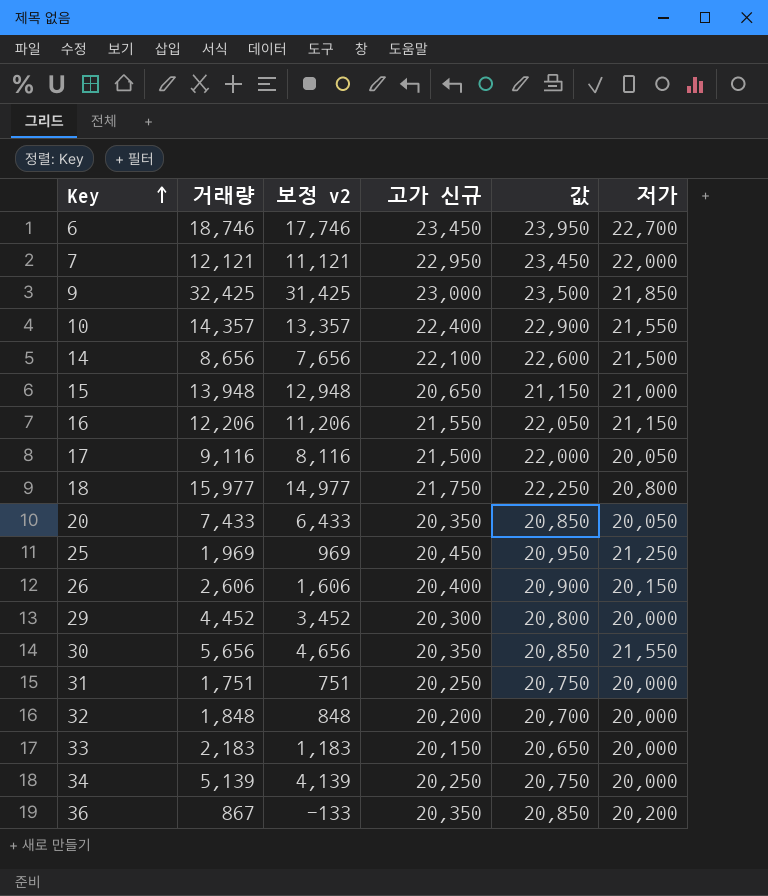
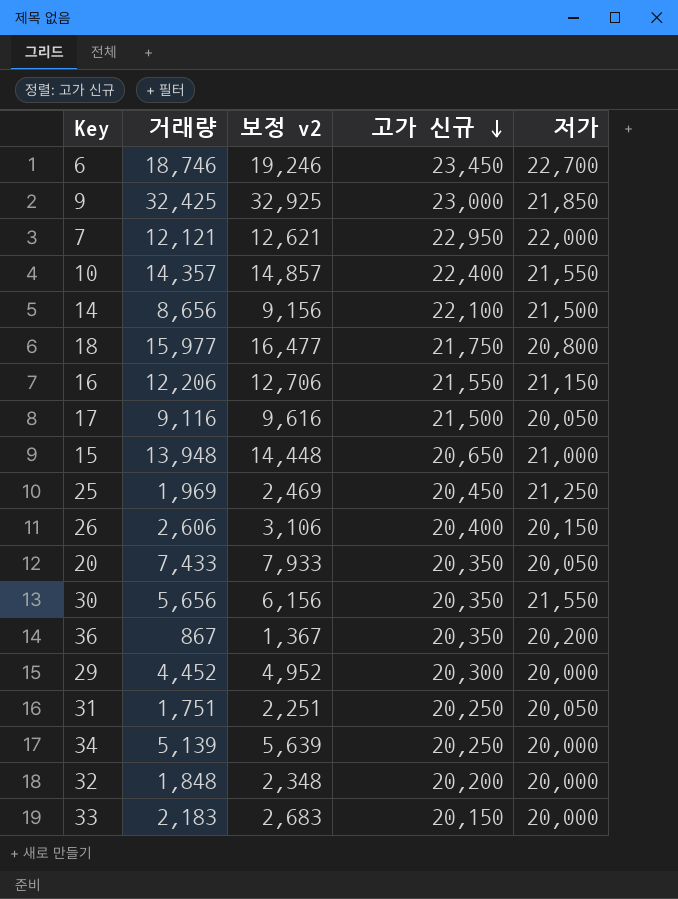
row order: Key ascending -> 고가 신규 descending
column 값 | formula: [고가 신규] + 500 -> none
column 보정 v2 | formula: [거래량] - 1000 -> [거래량] + 500
31 | 저가: 20,000 -> 20,050

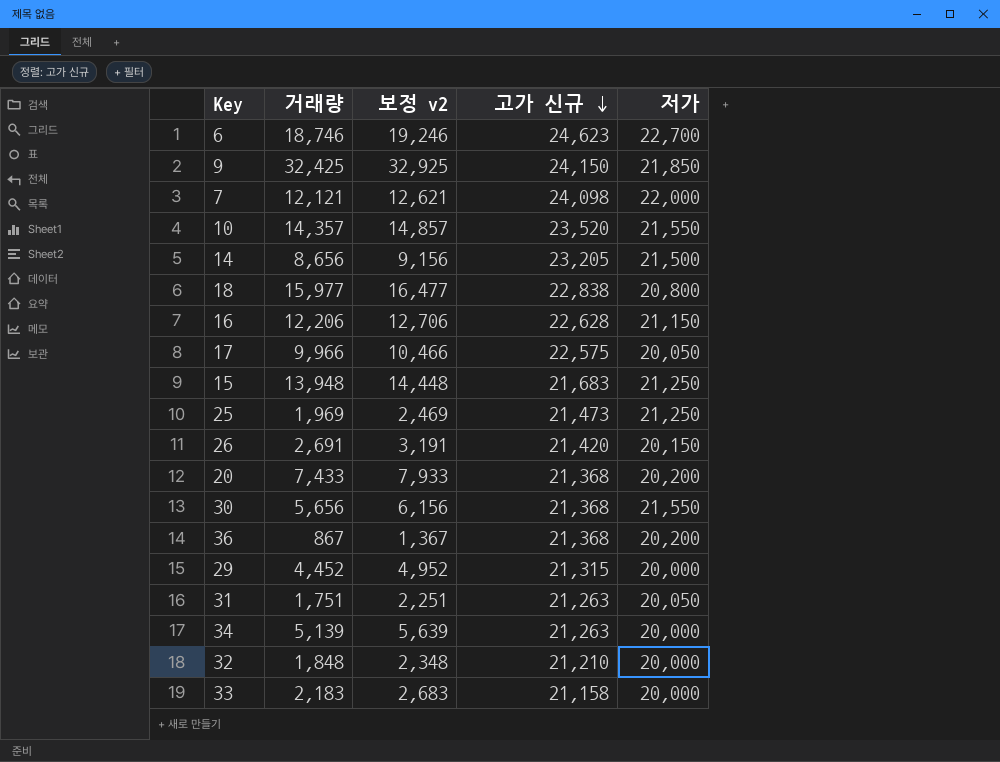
6 | 고가 신규: 23,450 -> 24,623
9 | 고가 신규: 23,000 -> 24,150
7 | 고가 신규: 22,950 -> 24,098
10 | 고가 신규: 22,400 -> 23,520
14 | 고가 신규: 22,100 -> 23,205
18 | 고가 신규: 21,750 -> 22,838
16 | 고가 신규: 21,550 -> 22,628
17 | 거래량: 9,116 -> 9,966
17 | 보정 v2: 9,616 -> 10,466
17 | 고가 신규: 21,500 -> 22,575
15 | 고가 신규: 20,650 -> 21,683
15 | 저가: 21,000 -> 21,250
25 | 고가 신규: 20,450 -> 21,473
26 | 거래량: 2,606 -> 2,691
26 | 보정 v2: 3,106 -> 3,191
26 | 고가 신규: 20,400 -> 21,420
20 | 고가 신규: 20,350 -> 21,368
20 | 저가: 20,050 -> 20,200
30 | 고가 신규: 20,350 -> 21,368
36 | 고가 신규: 20,350 -> 21,368
29 | 고가 신규: 20,300 -> 21,315
31 | 고가 신규: 20,250 -> 21,263
34 | 고가 신규: 20,250 -> 21,263
32 | 고가 신규: 20,200 -> 21,210
33 | 고가 신규: 20,150 -> 21,158

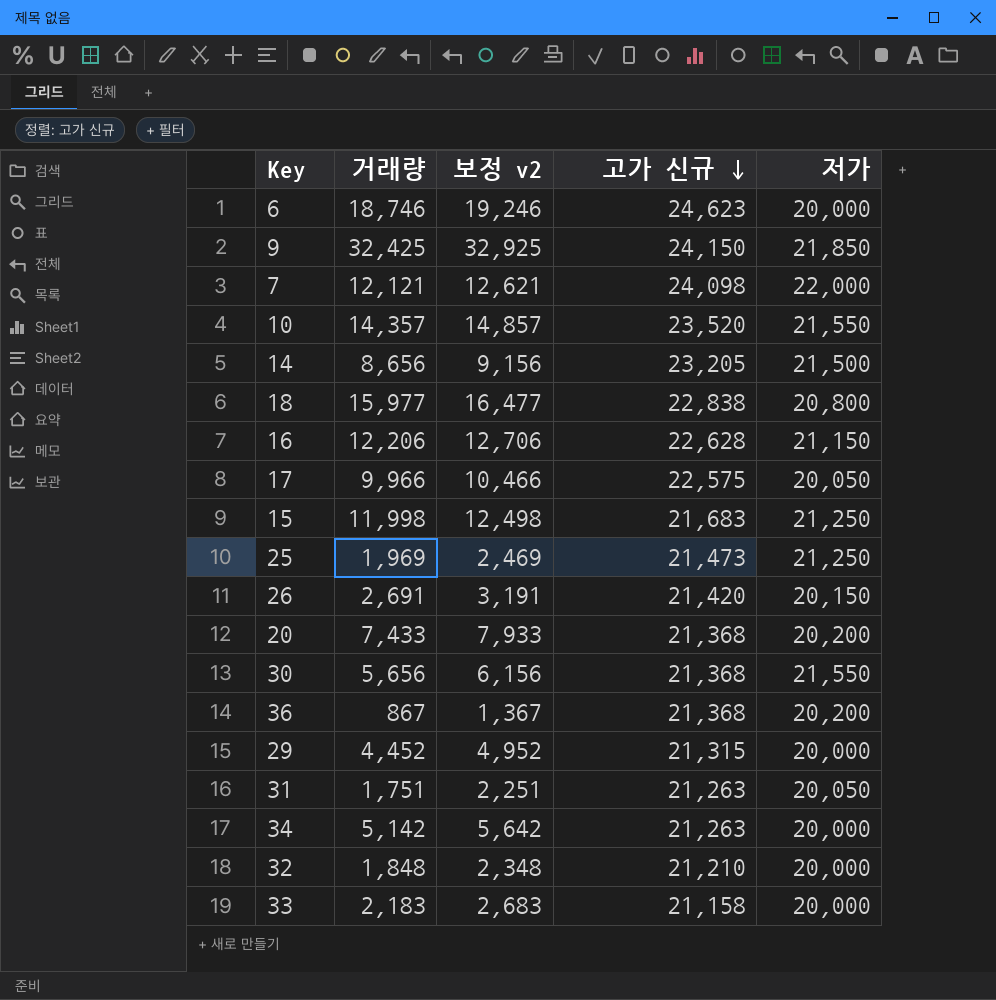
6 | 저가: 22,700 -> 20,000
15 | 거래량: 13,948 -> 11,998
15 | 보정 v2: 14,448 -> 12,498
34 | 거래량: 5,139 -> 5,142
34 | 보정 v2: 5,639 -> 5,642

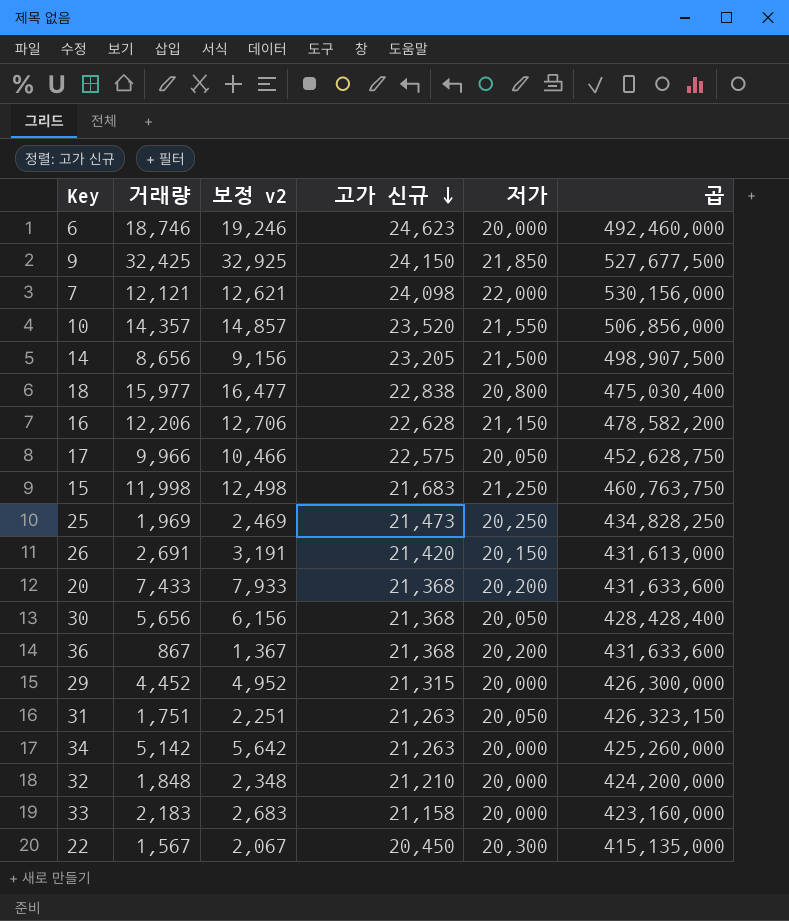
column 곱 | formula: none -> [고가 신규] * [저가]
25 | 저가: 21,250 -> 20,250
30 | 저가: 21,550 -> 20,050
row 22: none -> 1,567 | 2,067 | 20,450 | 20,300 | 415,135,000

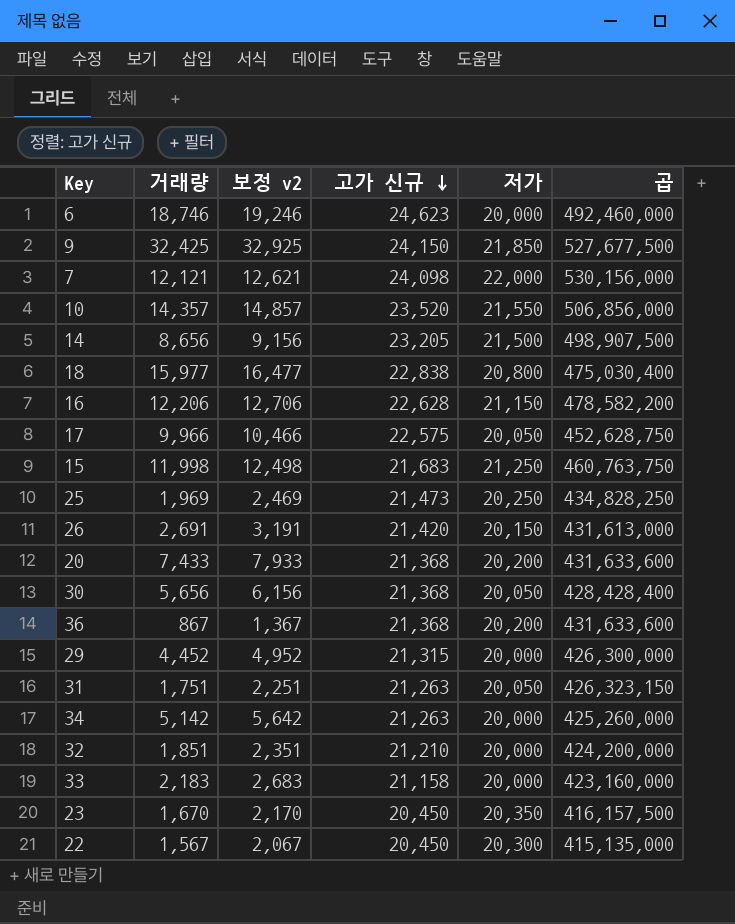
32 | 거래량: 1,848 -> 1,851
32 | 보정 v2: 2,348 -> 2,351
row 23: none -> 1,670 | 2,170 | 20,450 | 20,350 | 416,157,500

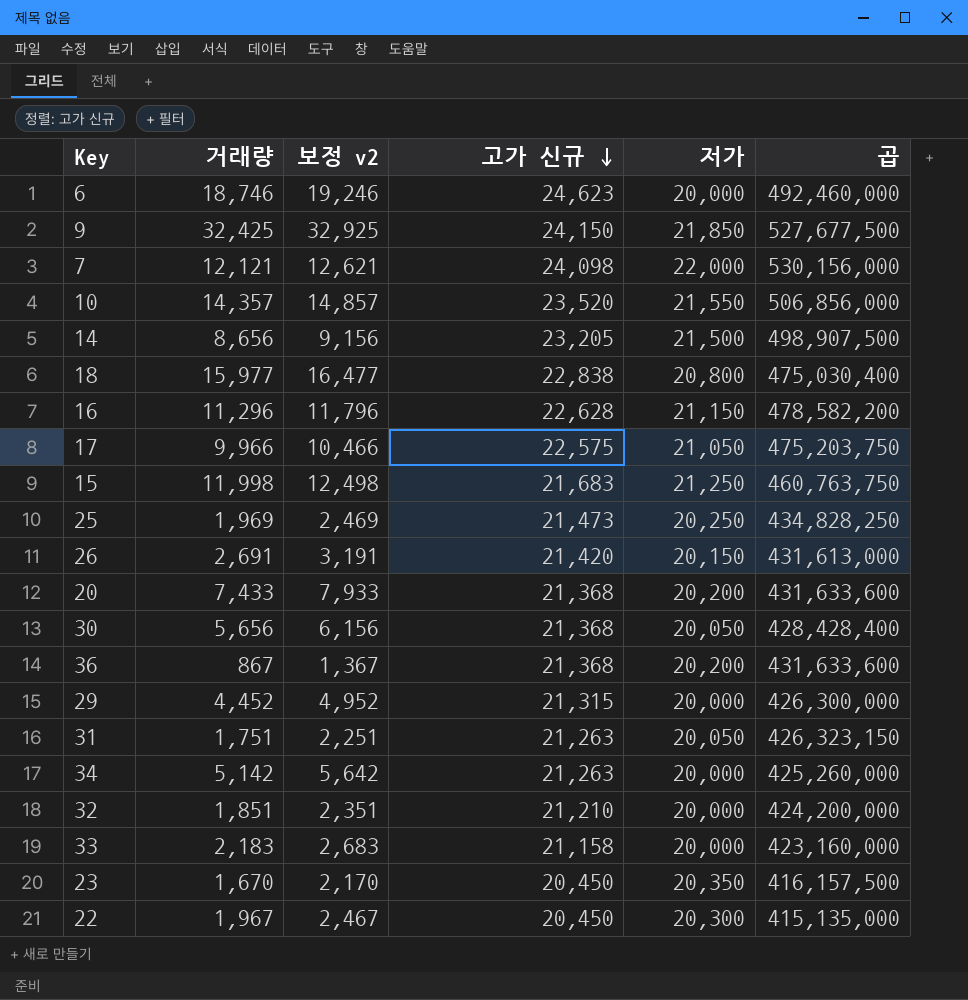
16 | 거래량: 12,206 -> 11,296
16 | 보정 v2: 12,706 -> 11,796
17 | 저가: 20,050 -> 21,050
17 | 곱: 452,628,750 -> 475,203,750
22 | 거래량: 1,567 -> 1,967
22 | 보정 v2: 2,067 -> 2,467

